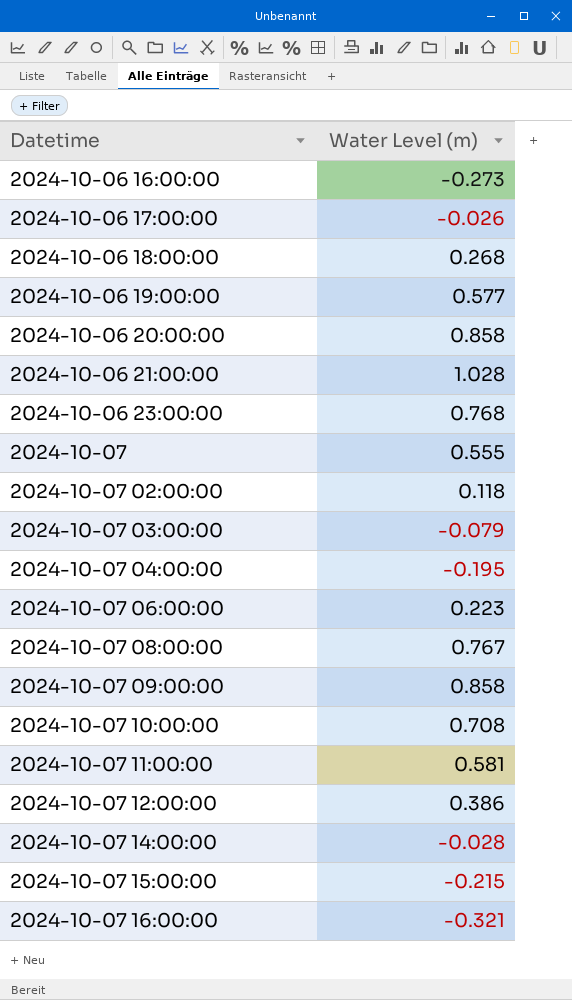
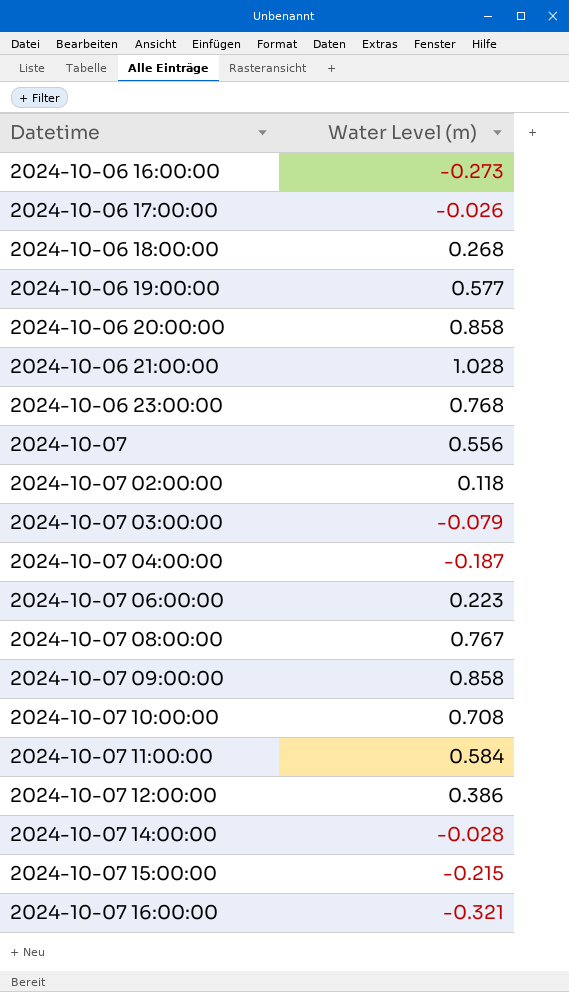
2024-10-07 | Water Level (m): 0.555 -> 0.556
2024-10-07 04:00:00 | Water Level (m): -0.195 -> -0.187
2024-10-07 11:00:00 | Water Level (m): 0.581 -> 0.584

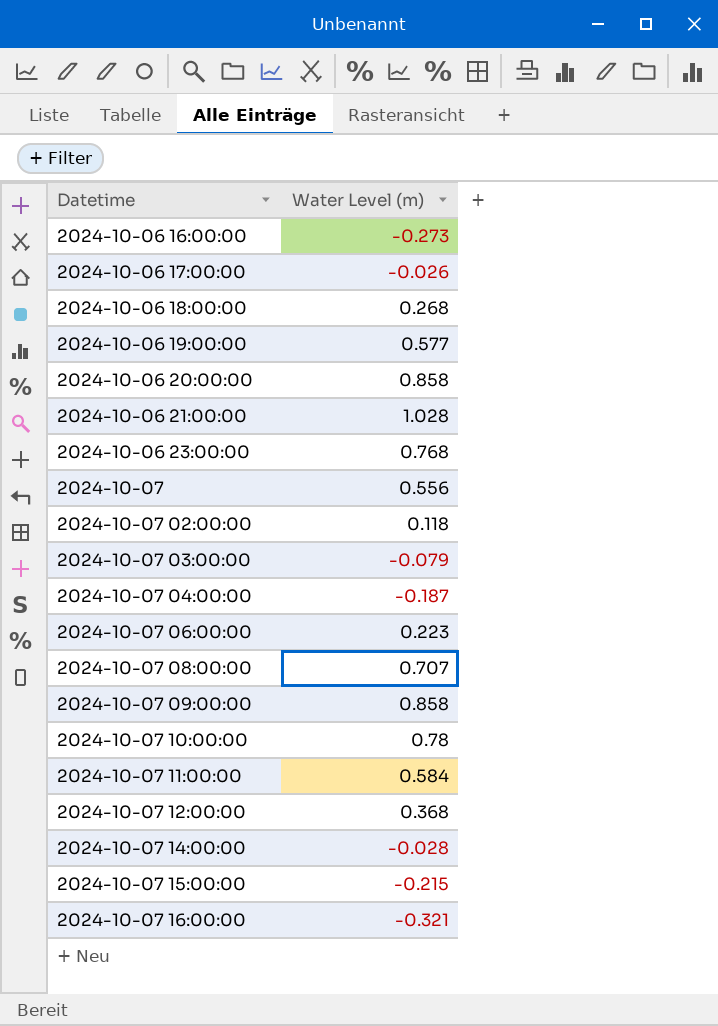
2024-10-07 08:00:00 | Water Level (m): 0.767 -> 0.707
2024-10-07 10:00:00 | Water Level (m): 0.708 -> 0.78
2024-10-07 12:00:00 | Water Level (m): 0.386 -> 0.368

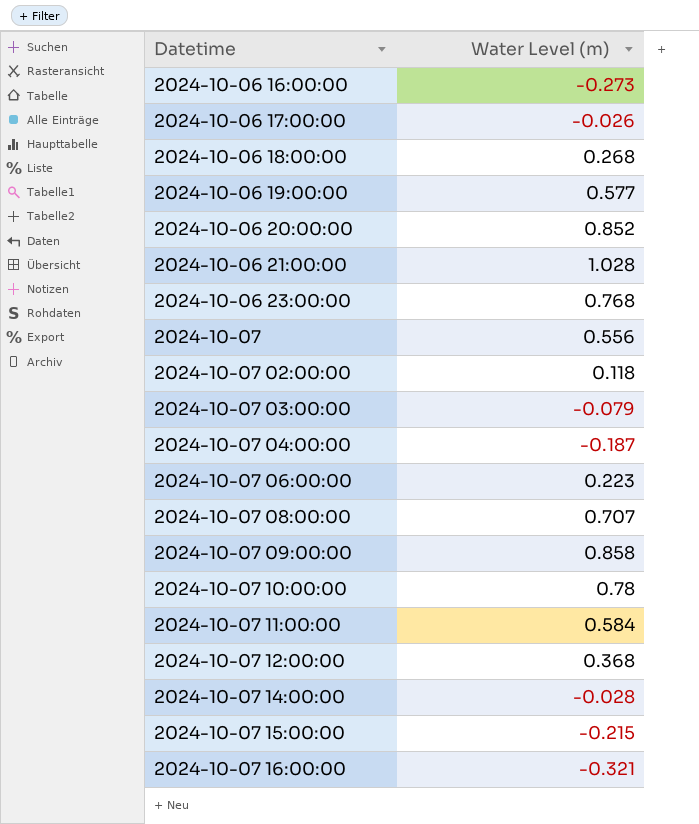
2024-10-06 20:00:00 | Water Level (m): 0.858 -> 0.852

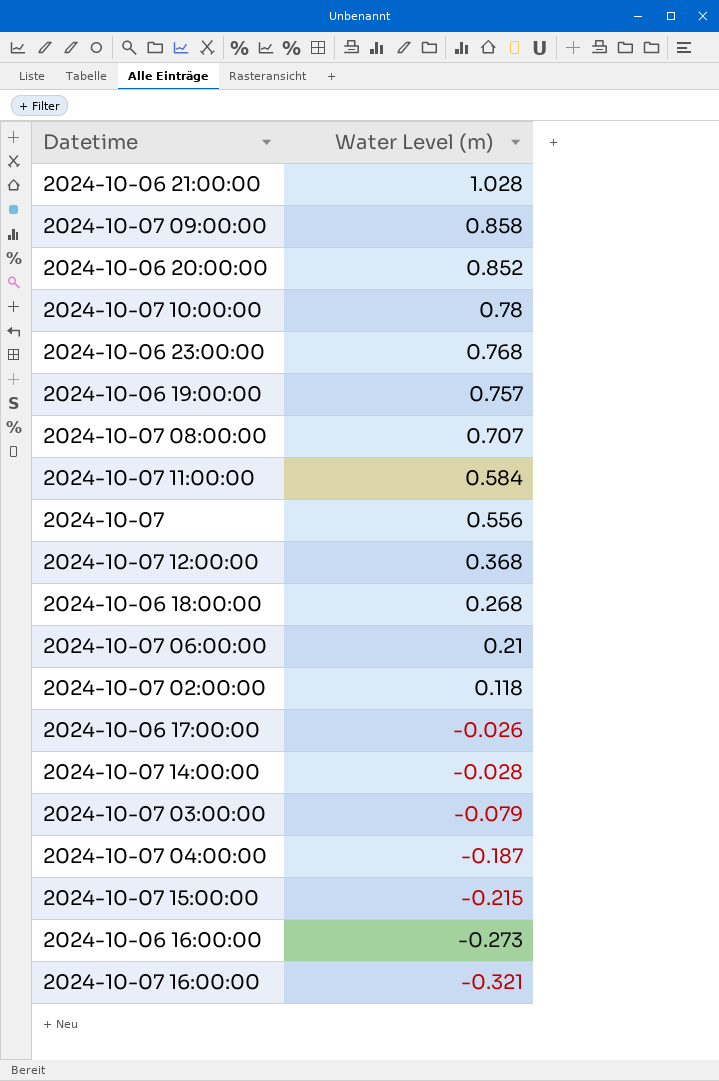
row order: Datetime ascending -> Water Level (m) descending
2024-10-06 19:00:00 | Water Level (m): 0.577 -> 0.757
2024-10-07 06:00:00 | Water Level (m): 0.223 -> 0.21

